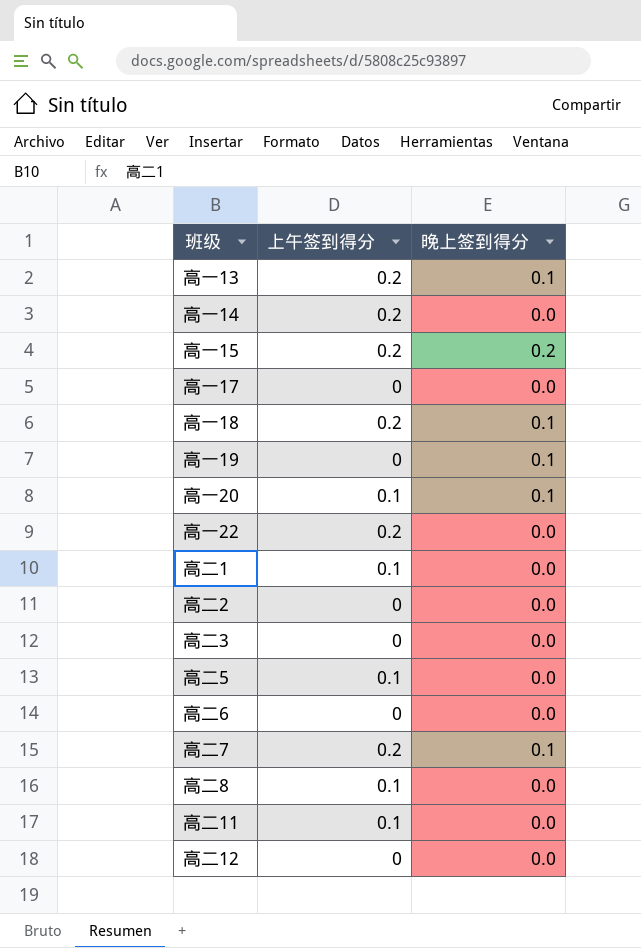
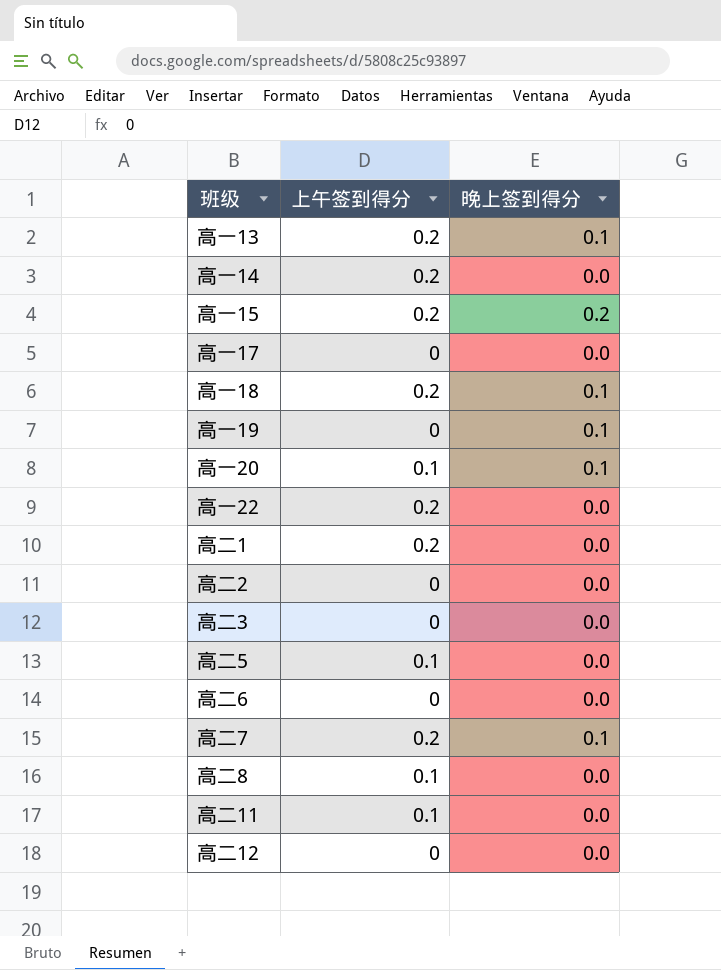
高二1 | 上午签到得分: 0.1 -> 0.2

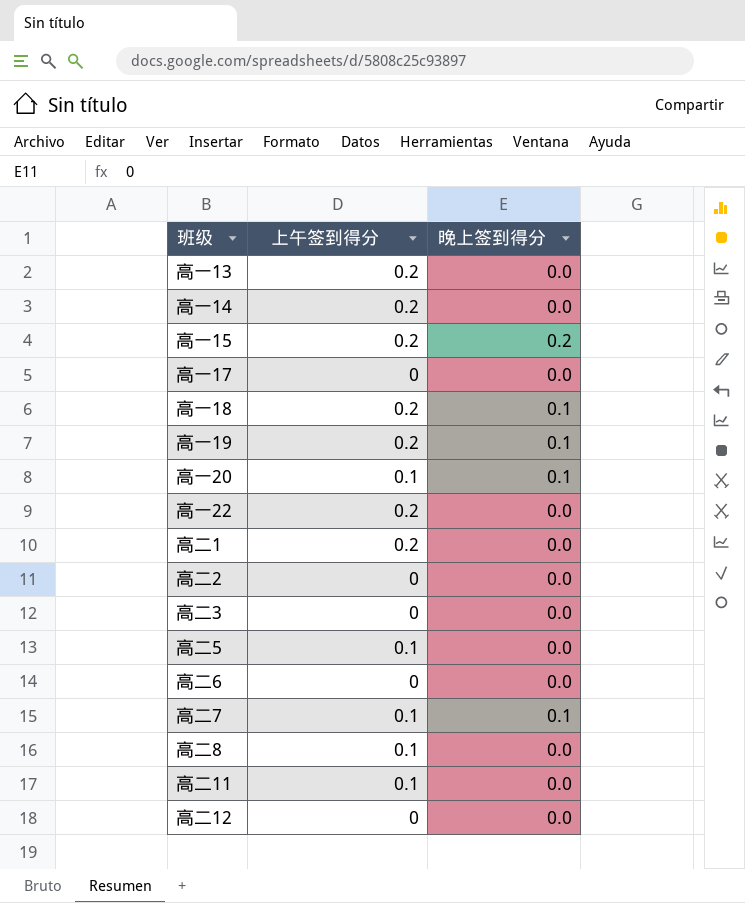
高一13 | 晚上签到得分: 0.1 -> 0.0
高一19 | 上午签到得分: 0 -> 0.2
高二7 | 上午签到得分: 0.2 -> 0.1

